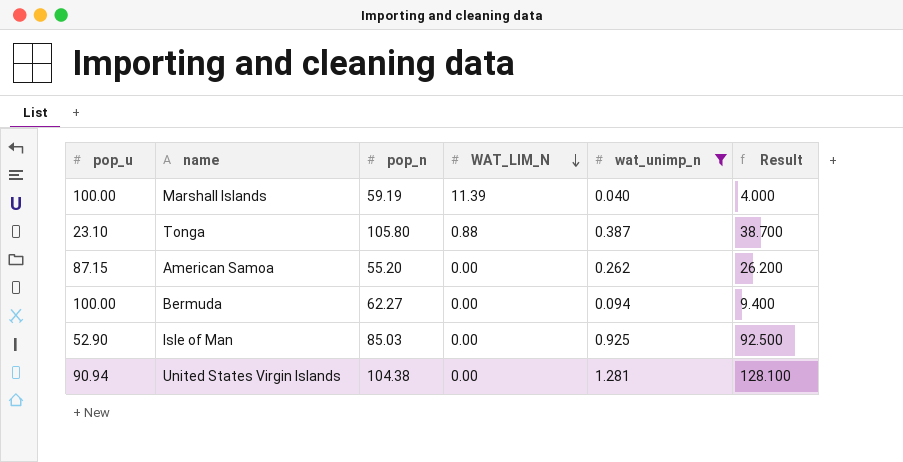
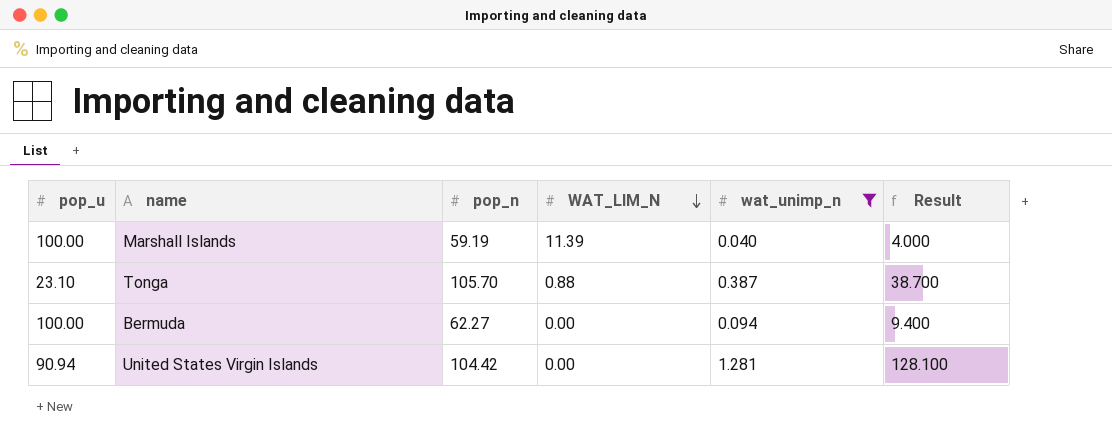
row American Samoa: 87.15 | 55.20 | 0.00 | 0.262 | 26.200 -> none
row Isle of Man: 52.90 | 85.03 | 0.00 | 0.925 | 92.500 -> none
Tonga | pop_n: 105.80 -> 105.70
United States Virgin Islands | pop_n: 104.38 -> 104.42

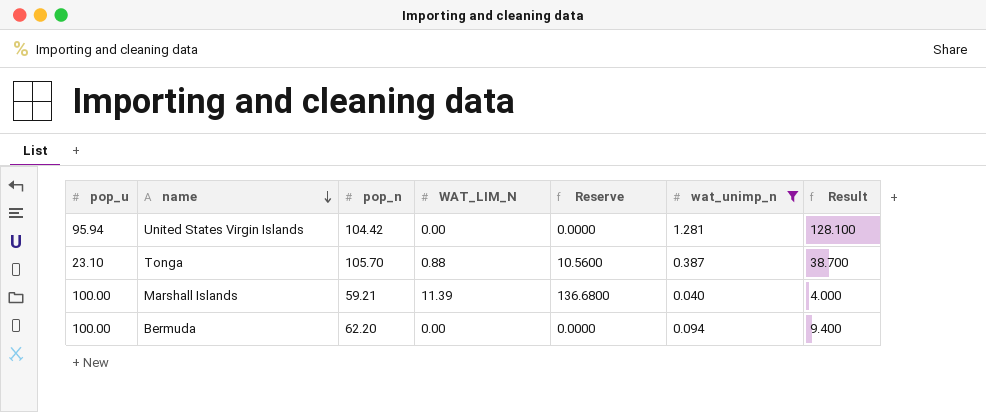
row order: WAT_LIM_N descending -> name descending
column Reserve | formula: none -> [WAT_LIM_N] * 12
United States Virgin Islands | pop_u: 90.94 -> 95.94
Marshall Islands | pop_n: 59.19 -> 59.21
Bermuda | pop_n: 62.27 -> 62.20

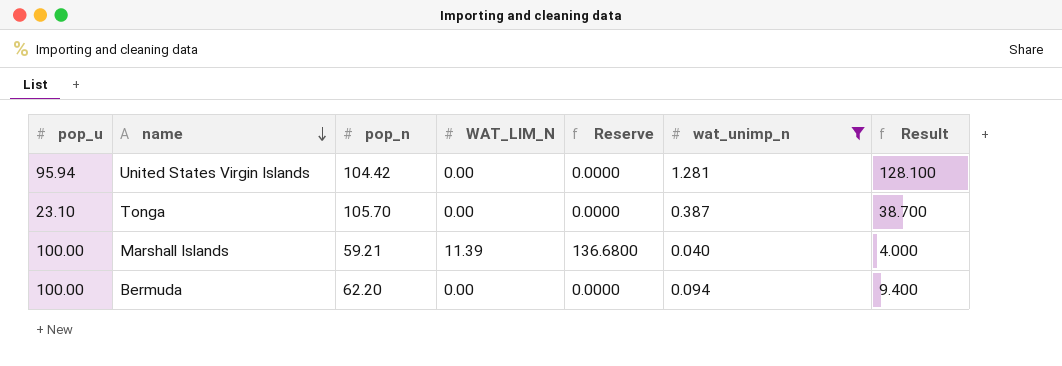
Tonga | WAT_LIM_N: 0.88 -> 0.00
Tonga | Reserve: 10.5600 -> 0.0000

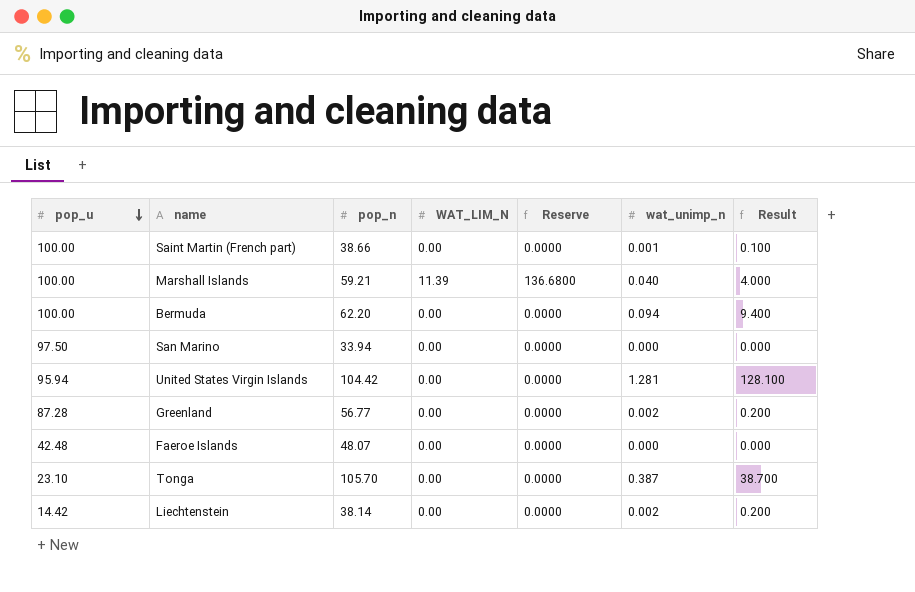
filter: wat_unimp_n >= 0.040 -> none
row order: name descending -> pop_u descending

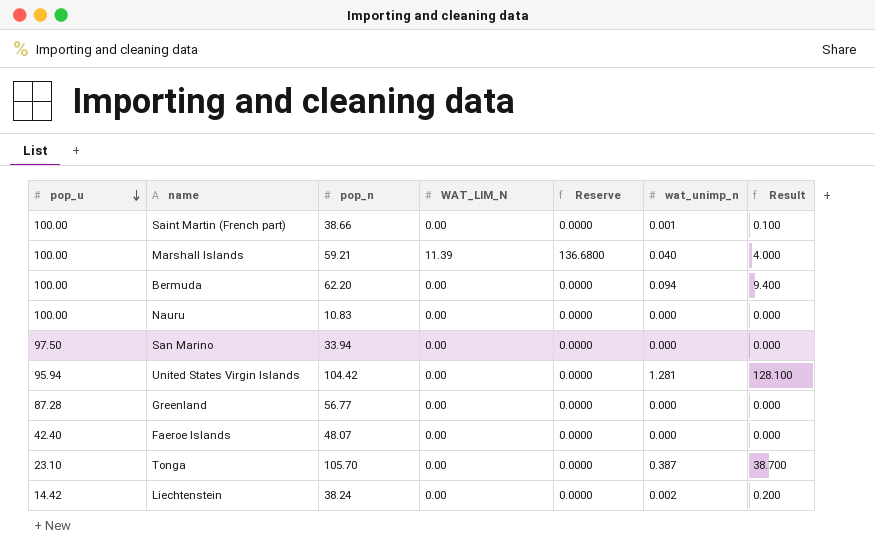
row Nauru: none -> 100.00 | 10.83 | 0.00 | 0.0000 | 0.000 | 0.000
Greenland | wat_unimp_n: 0.002 -> 0.000
Greenland | Result: 0.200 -> 0.000
Faeroe Islands | pop_u: 42.48 -> 42.40
Liechtenstein | pop_n: 38.14 -> 38.24

